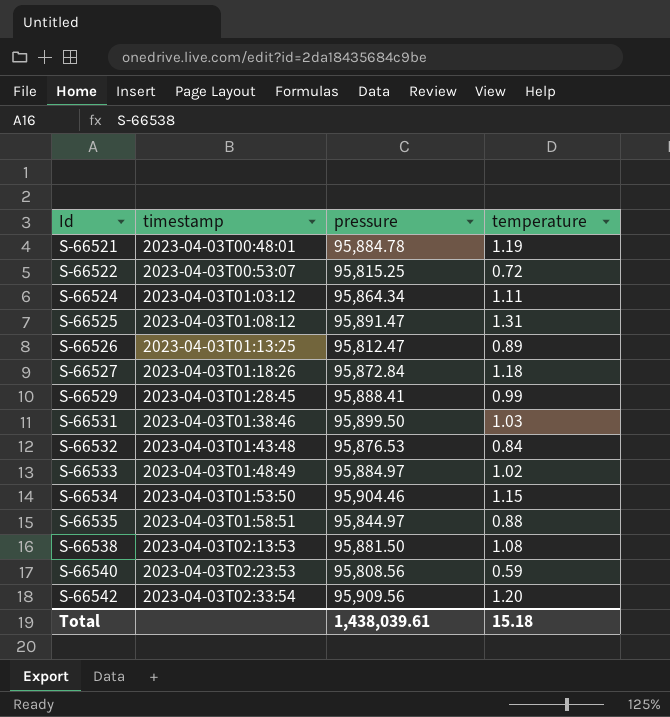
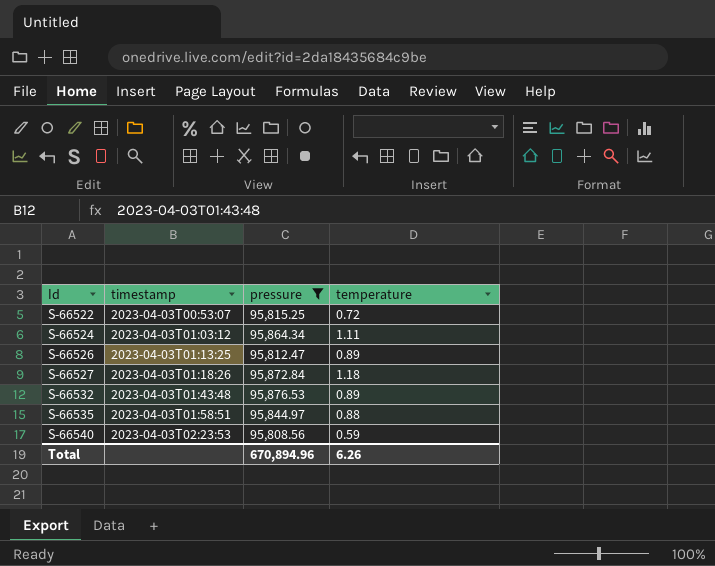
filter: none -> pressure <= 95,876.53
S-66532 | temperature: 0.84 -> 0.89
Total | pressure: 1,438,039.61 -> 670,894.96
Total | temperature: 15.18 -> 6.26

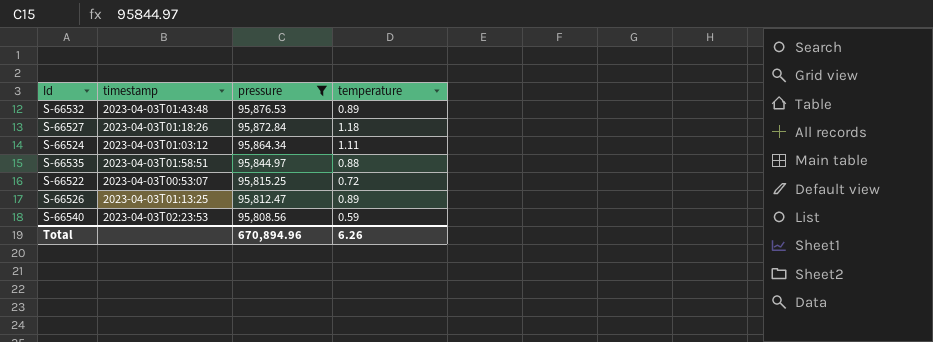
row order: Id ascending -> pressure descending

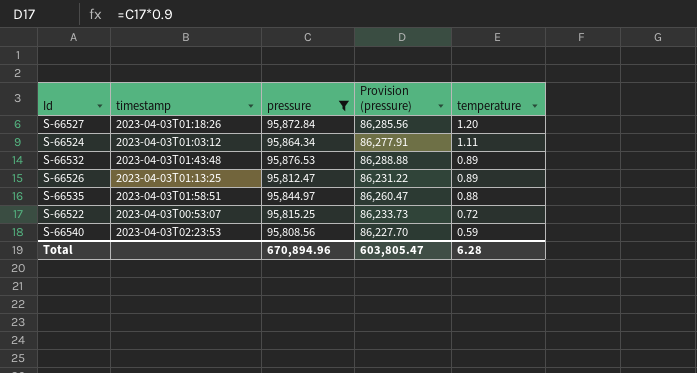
row order: pressure descending -> temperature descending
column Provision (pressure) | formula: none -> [pressure] * 0.9
S-66527 | temperature: 1.18 -> 1.20
Total | temperature: 6.26 -> 6.28

